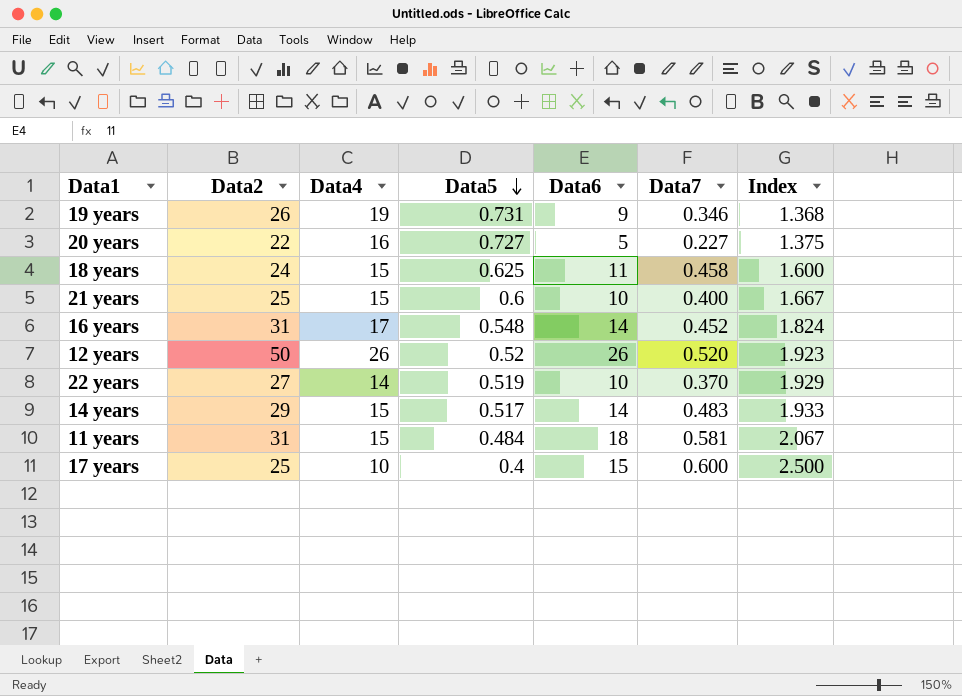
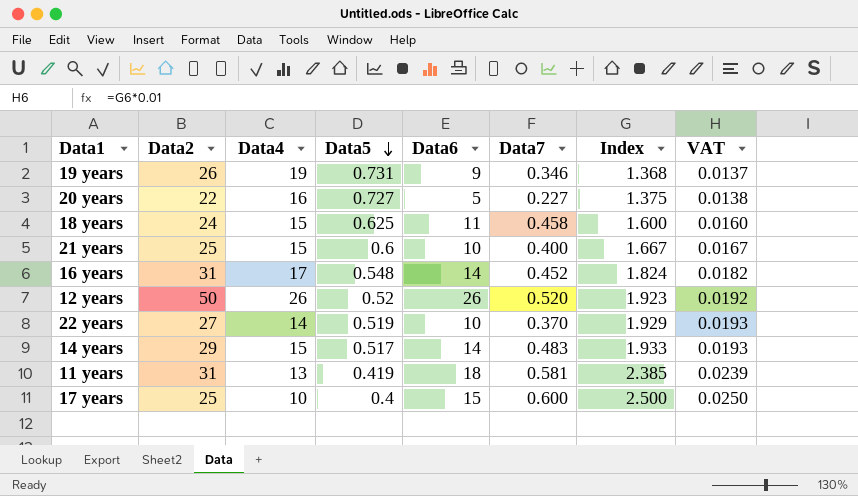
column VAT | formula: none -> [Index] * 0.01
11 years | Data4: 15 -> 13
11 years | Data5: 0.484 -> 0.419
11 years | Index: 2.067 -> 2.385

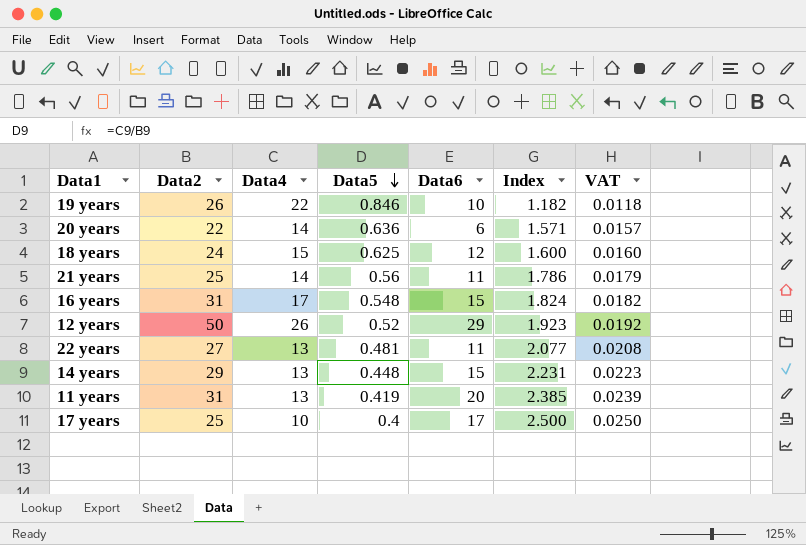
column Data7 | formula: [Data6] / [Data2] -> none
19 years | Data4: 19 -> 22
19 years | Data5: 0.731 -> 0.846
19 years | Data6: 9 -> 10
19 years | Index: 1.368 -> 1.182
19 years | VAT: 0.0137 -> 0.0118
20 years | Data4: 16 -> 14
20 years | Data5: 0.727 -> 0.636
20 years | Data6: 5 -> 6
20 years | Index: 1.375 -> 1.571
20 years | VAT: 0.0138 -> 0.0157
18 years | Data6: 11 -> 12
21 years | Data4: 15 -> 14
21 years | Data5: 0.6 -> 0.56
21 years | Data6: 10 -> 11
21 years | Index: 1.667 -> 1.786
21 years | VAT: 0.0167 -> 0.0179
16 years | Data6: 14 -> 15
12 years | Data6: 26 -> 29
22 years | Data4: 14 -> 13
22 years | Data5: 0.519 -> 0.481
22 years | Data6: 10 -> 11
22 years | Index: 1.929 -> 2.077
22 years | VAT: 0.0193 -> 0.0208
14 years | Data4: 15 -> 13
14 years | Data5: 0.517 -> 0.448
14 years | Data6: 14 -> 15
14 years | Index: 1.933 -> 2.231
14 years | VAT: 0.0193 -> 0.0223
11 years | Data6: 18 -> 20
17 years | Data6: 15 -> 17

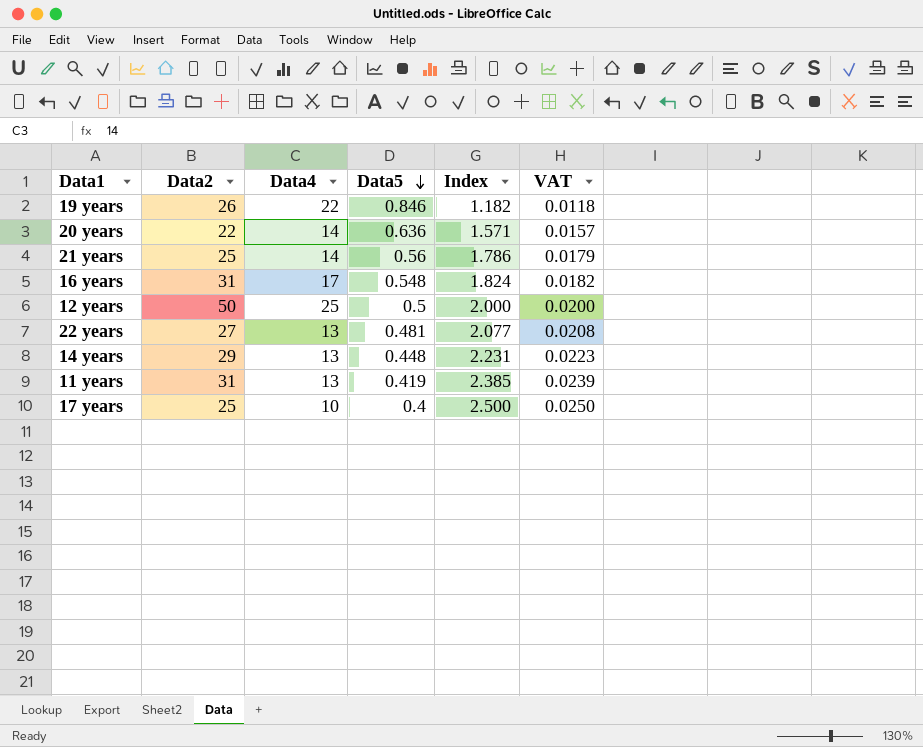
column Data6 | position: 5 -> none
row 18 years: 24 | 15 | 0.625 | 12 | 1.600 | 0.0160 -> none
12 years | Data4: 26 -> 25
12 years | Data5: 0.52 -> 0.5
12 years | Index: 1.923 -> 2.000
12 years | VAT: 0.0192 -> 0.0200

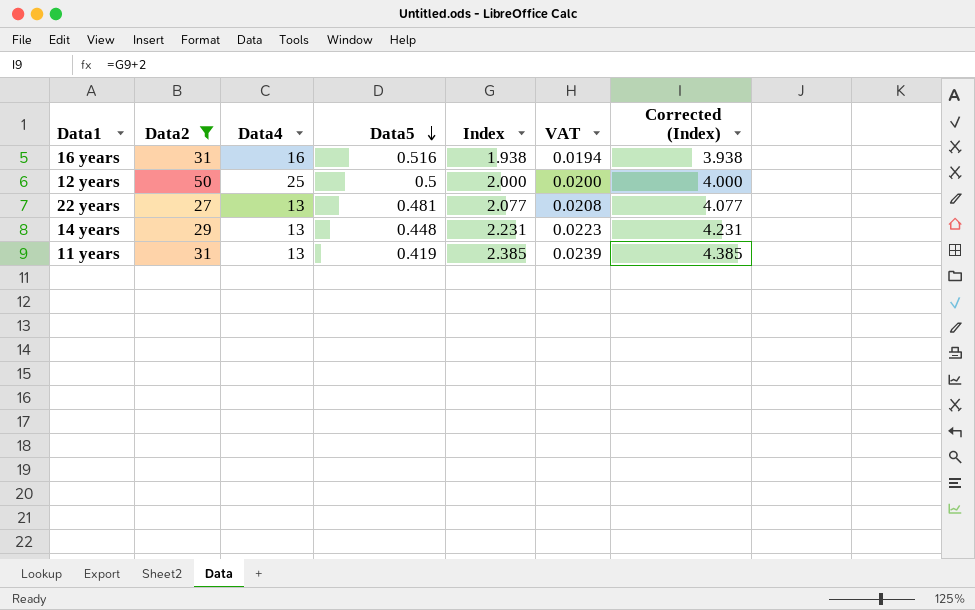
filter: none -> Data2 >= 27
column Corrected (Index) | formula: none -> [Index] + 2
16 years | Data4: 17 -> 16
16 years | Data5: 0.548 -> 0.516
16 years | Index: 1.824 -> 1.938
16 years | VAT: 0.0182 -> 0.0194

